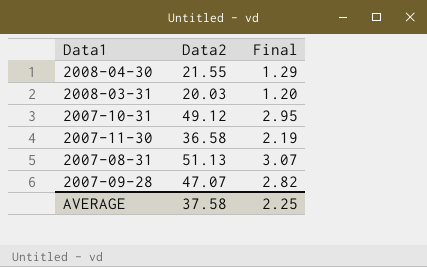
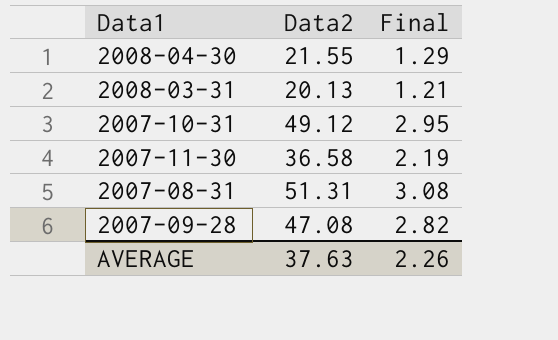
2008-03-31 | Data2: 20.03 -> 20.13
2008-03-31 | Final: 1.20 -> 1.21
2007-08-31 | Data2: 51.13 -> 51.31
2007-08-31 | Final: 3.07 -> 3.08
2007-09-28 | Data2: 47.07 -> 47.08
AVERAGE | Data2: 37.58 -> 37.63
AVERAGE | Final: 2.25 -> 2.26

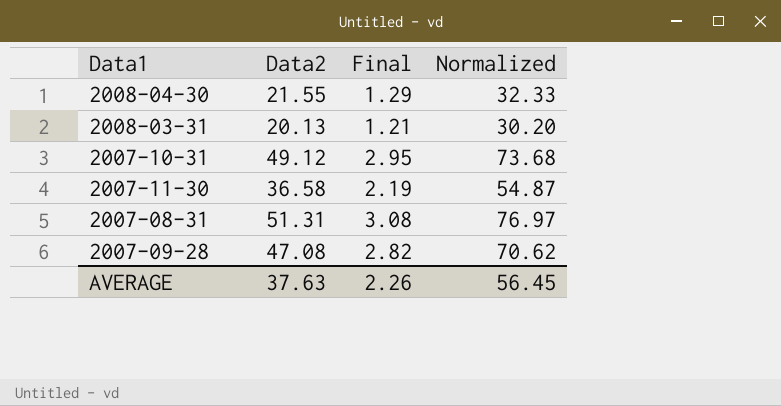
column Normalized | formula: none -> [Data2] * 1.5

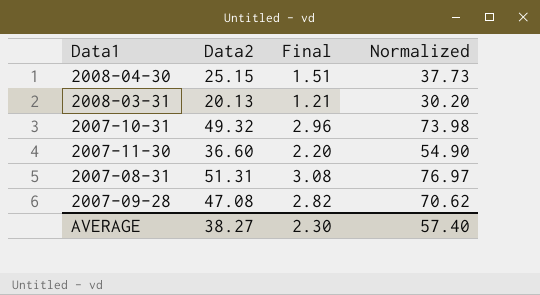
2008-04-30 | Data2: 21.55 -> 25.15
2008-04-30 | Final: 1.29 -> 1.51
2008-04-30 | Normalized: 32.33 -> 37.73
2007-10-31 | Data2: 49.12 -> 49.32
2007-10-31 | Final: 2.95 -> 2.96
2007-10-31 | Normalized: 73.68 -> 73.98
2007-11-30 | Data2: 36.58 -> 36.60
2007-11-30 | Final: 2.19 -> 2.20
2007-11-30 | Normalized: 54.87 -> 54.90
AVERAGE | Data2: 37.63 -> 38.27
AVERAGE | Final: 2.26 -> 2.30
AVERAGE | Normalized: 56.45 -> 57.40

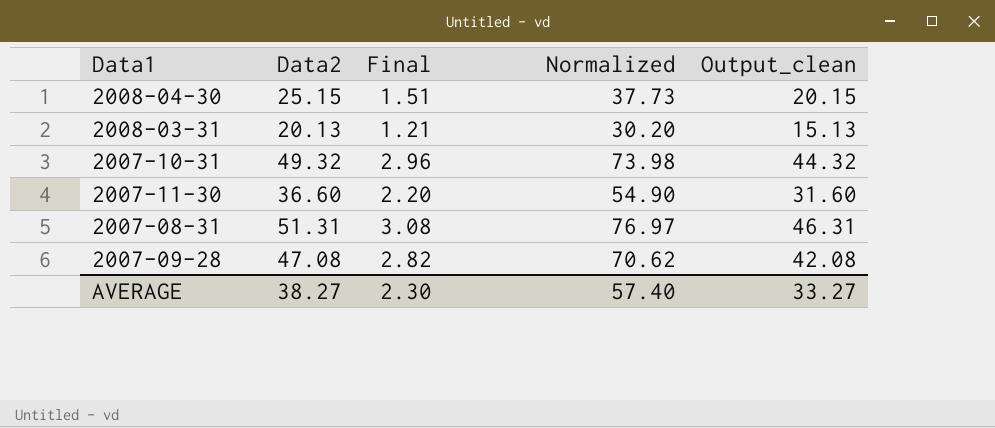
column Output_clean | formula: none -> [Data2] - 5

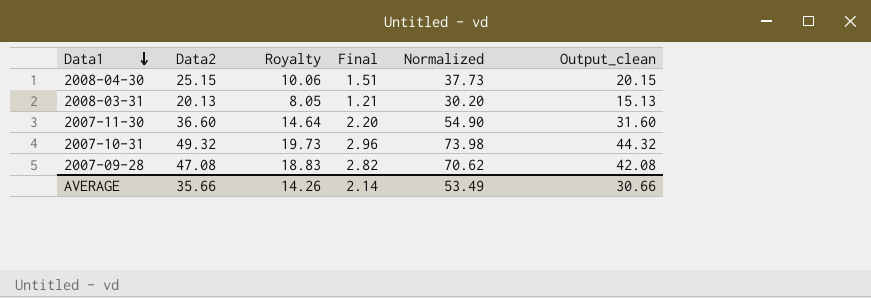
row order: none -> Data1 descending
column Royalty | formula: none -> [Data2] * 0.4
row 2007-08-31: 51.31 | 3.08 | 76.97 | 46.31 -> none
AVERAGE | Data2: 38.27 -> 35.66
AVERAGE | Final: 2.30 -> 2.14
AVERAGE | Normalized: 57.40 -> 53.49
AVERAGE | Output_clean: 33.27 -> 30.66

